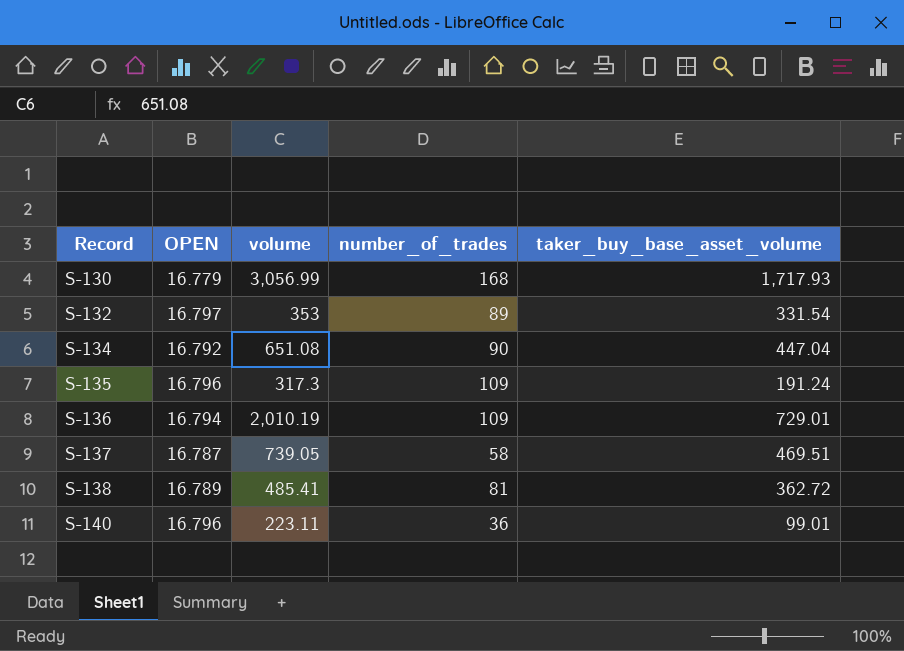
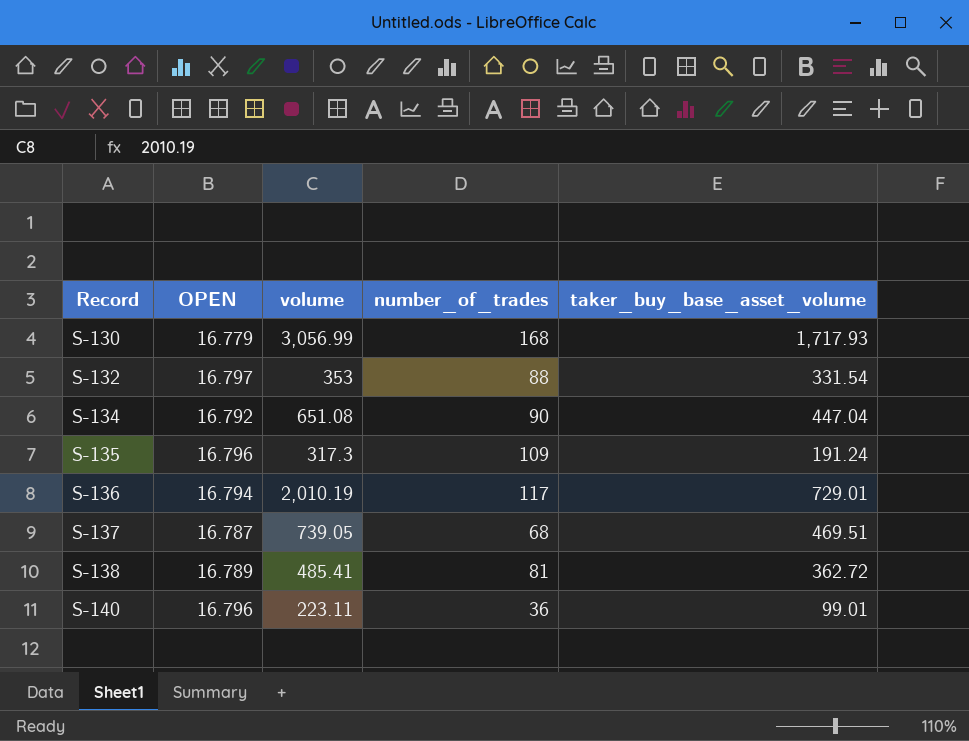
S-132 | number_of_trades: 89 -> 88
S-136 | number_of_trades: 109 -> 117
S-137 | number_of_trades: 58 -> 68

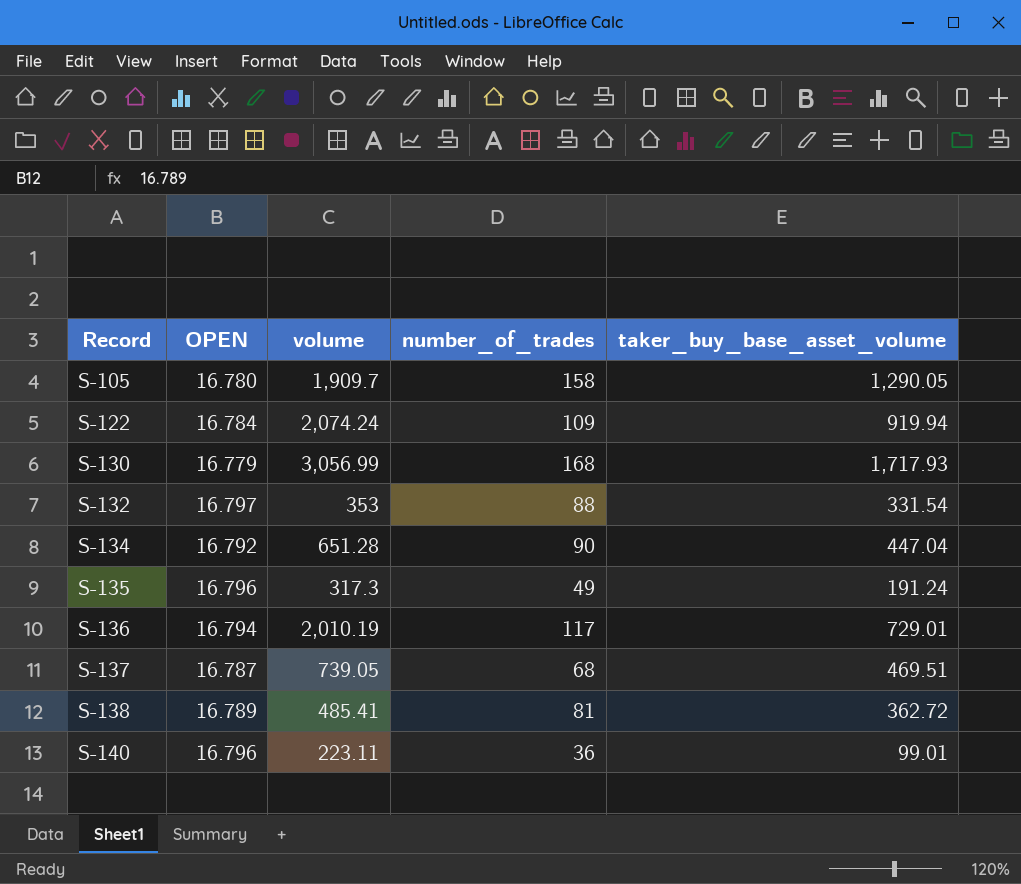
row S-105: none -> 16.780 | 1,909.7 | 158 | 1,290.05
row S-122: none -> 16.784 | 2,074.24 | 109 | 919.94
S-134 | volume: 651.08 -> 651.28
S-135 | number_of_trades: 109 -> 49

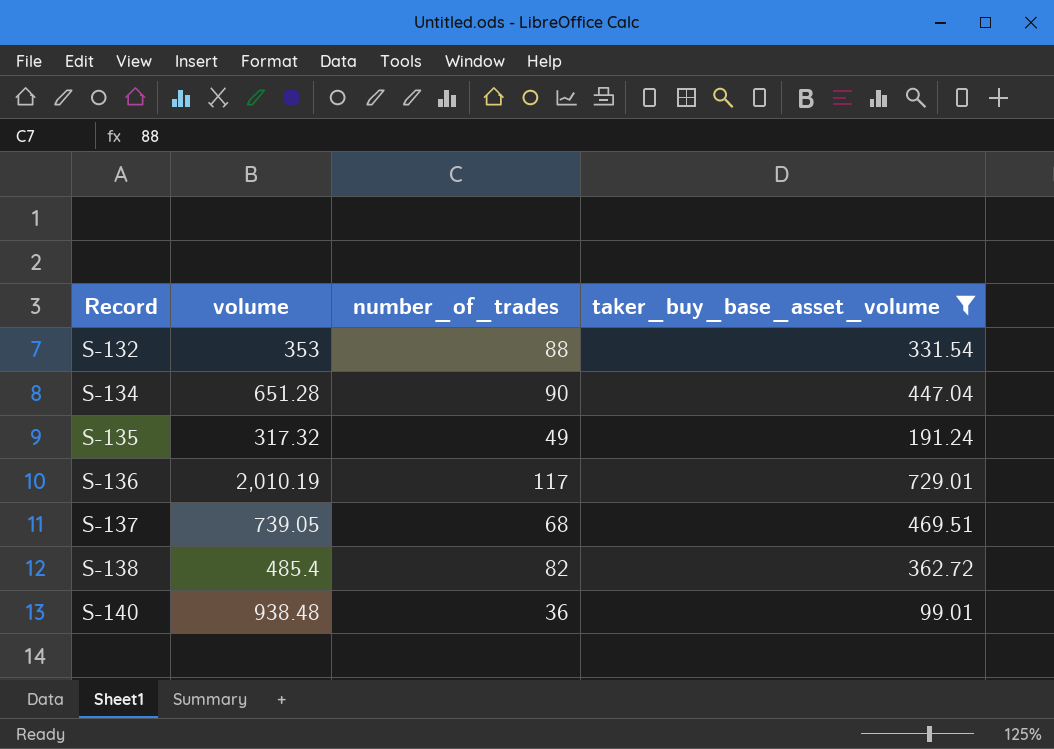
filter: none -> taker_buy_base_asset_volume <= 729.01
column OPEN | position: 2 -> none
S-135 | volume: 317.3 -> 317.32
S-138 | volume: 485.41 -> 485.4
S-138 | number_of_trades: 81 -> 82
S-140 | volume: 223.11 -> 938.48

